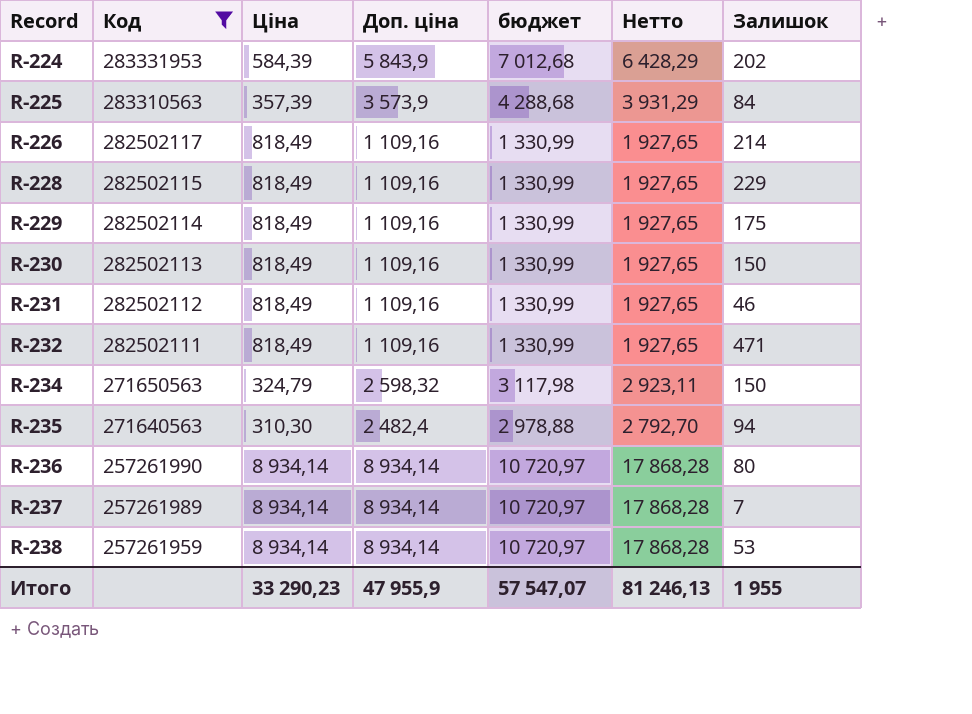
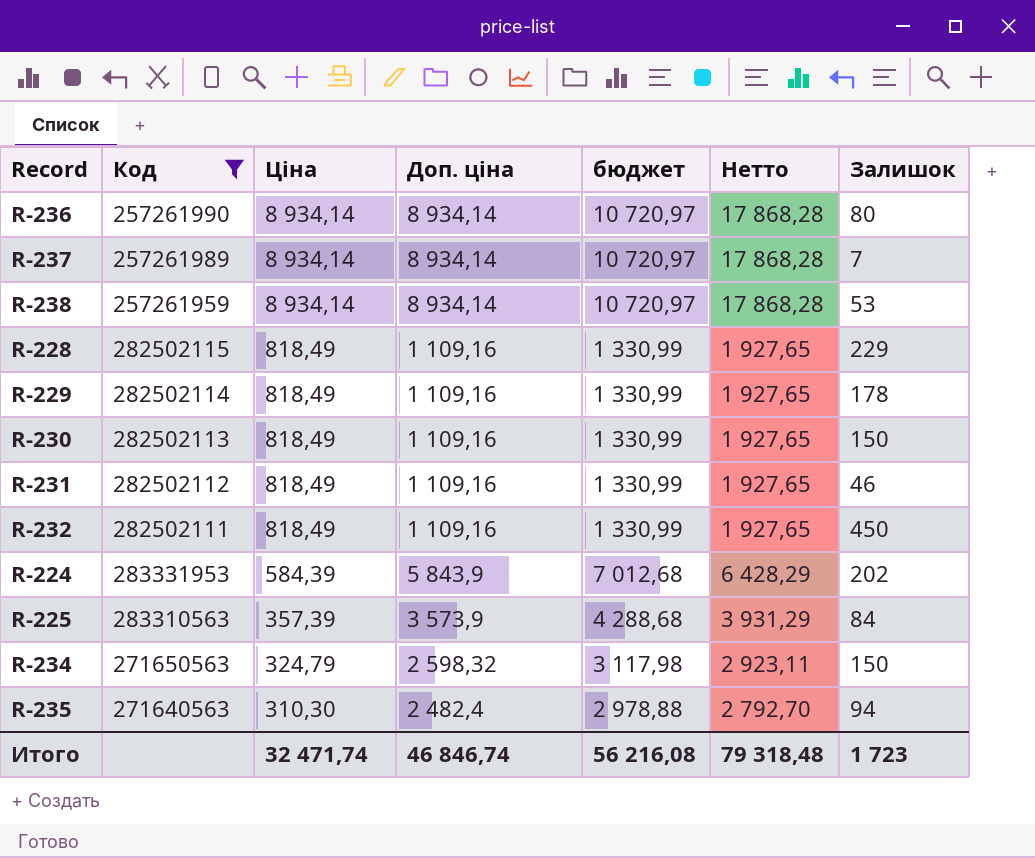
row order: Record ascending -> Ціна descending
row R-226: 282502117 | 818,49 | 1 109,16 | 1 330,99 | 1 927,65 | 214 -> none
R-229 | Залишок: 175 -> 178
R-232 | Залишок: 471 -> 450
Итого | Ціна: 33 290,23 -> 32 471,74
Итого | Доп. ціна: 47 955,9 -> 46 846,74
Итого | бюджет: 57 547,07 -> 56 216,08
Итого | Нетто: 81 246,13 -> 79 318,48
Итого | Залишок: 1 955 -> 1 723

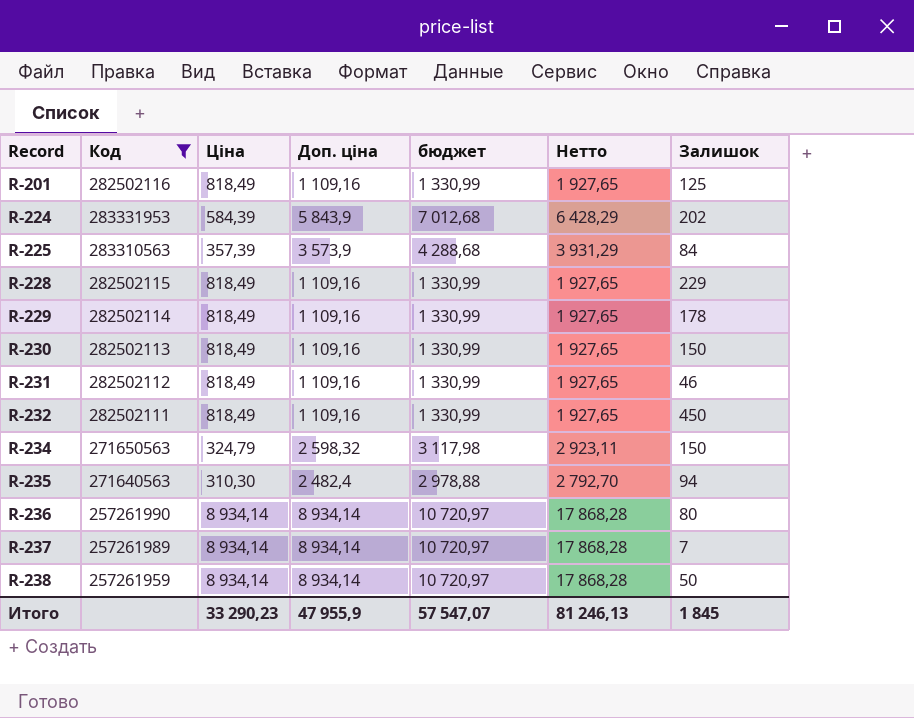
row order: Ціна descending -> Record ascending
row R-201: none -> 282502116 | 818,49 | 1 109,16 | 1 330,99 | 1 927,65 | 125
R-238 | Залишок: 53 -> 50
Итого | Ціна: 32 471,74 -> 33 290,23
Итого | Доп. ціна: 46 846,74 -> 47 955,9
Итого | бюджет: 56 216,08 -> 57 547,07
Итого | Нетто: 79 318,48 -> 81 246,13
Итого | Залишок: 1 723 -> 1 845

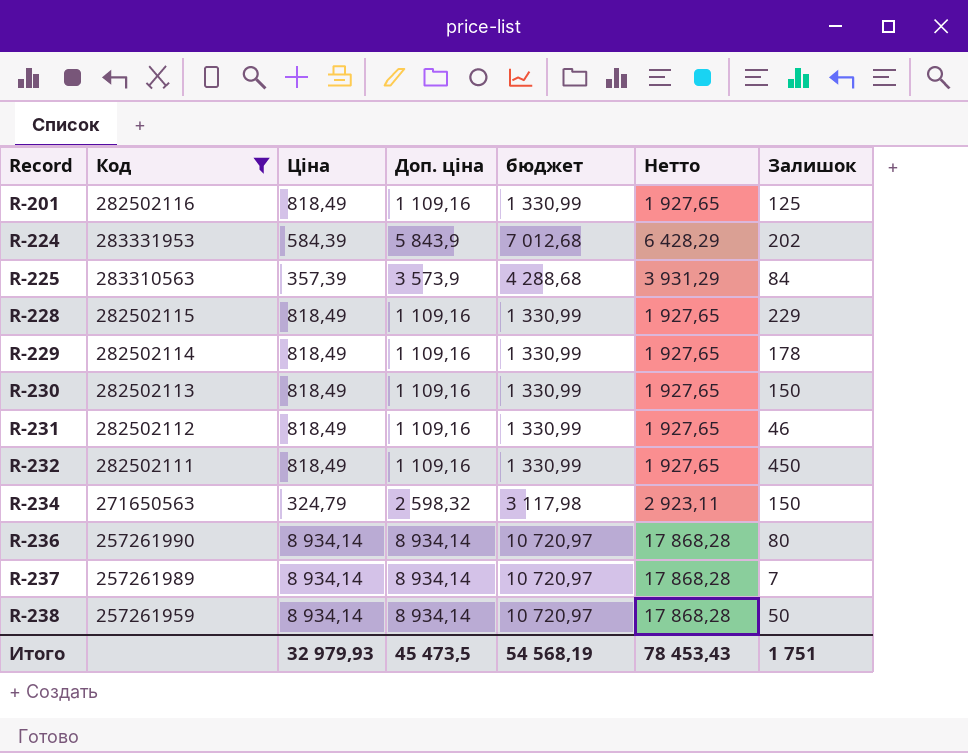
row R-235: 271640563 | 310,30 | 2 482,4 | 2 978,88 | 2 792,70 | 94 -> none
Итого | Ціна: 33 290,23 -> 32 979,93
Итого | Доп. ціна: 47 955,9 -> 45 473,5
Итого | бюджет: 57 547,07 -> 54 568,19
Итого | Нетто: 81 246,13 -> 78 453,43
Итого | Залишок: 1 845 -> 1 751

